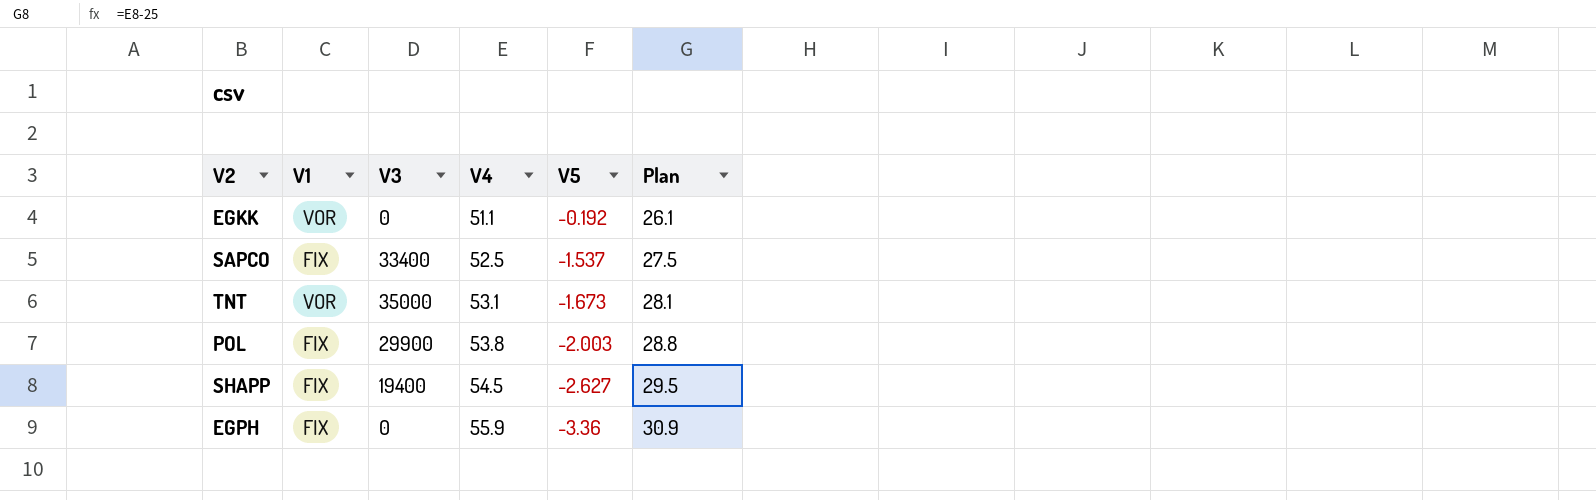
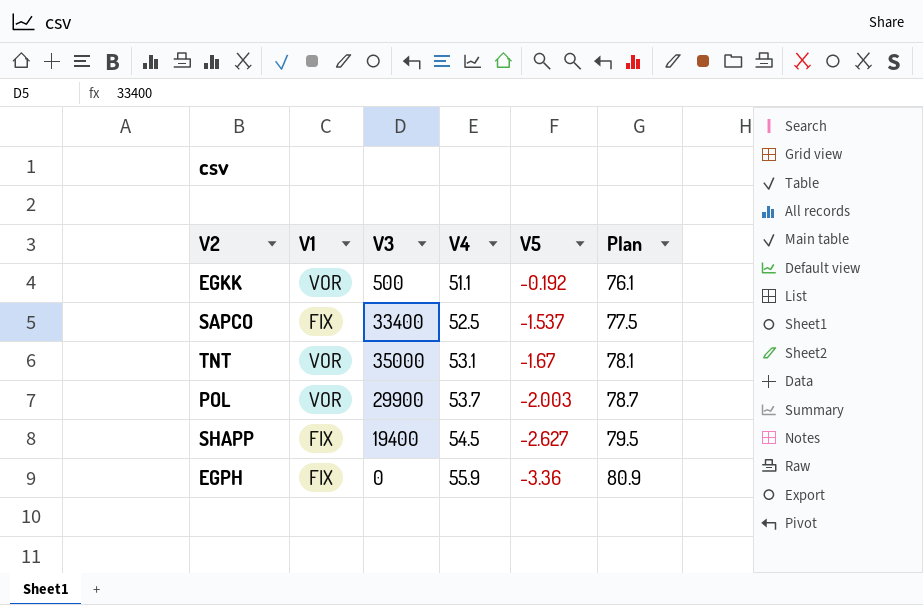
column Plan | formula: [V4] - 25 -> [V4] + 25
EGKK | V3: 0 -> 500
TNT | V5: -1.673 -> -1.67
POL | V1: FIX -> VOR
POL | V4: 53.8 -> 53.7

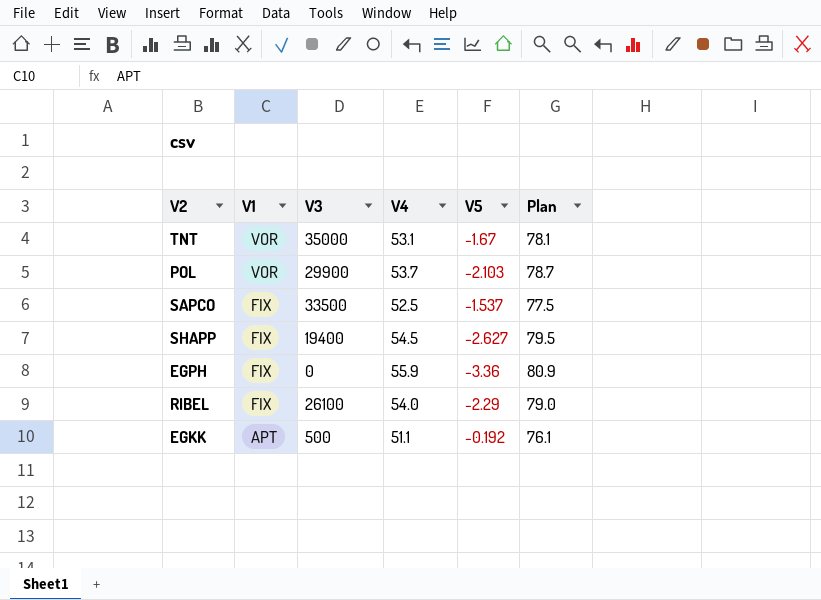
row order: V4 ascending -> V1 descending
POL | V5: -2.003 -> -2.103
SAPCO | V3: 33400 -> 33500
row RIBEL: none -> FIX | 26100 | 54.0 | -2.29 | 79.0
EGKK | V1: VOR -> APT

